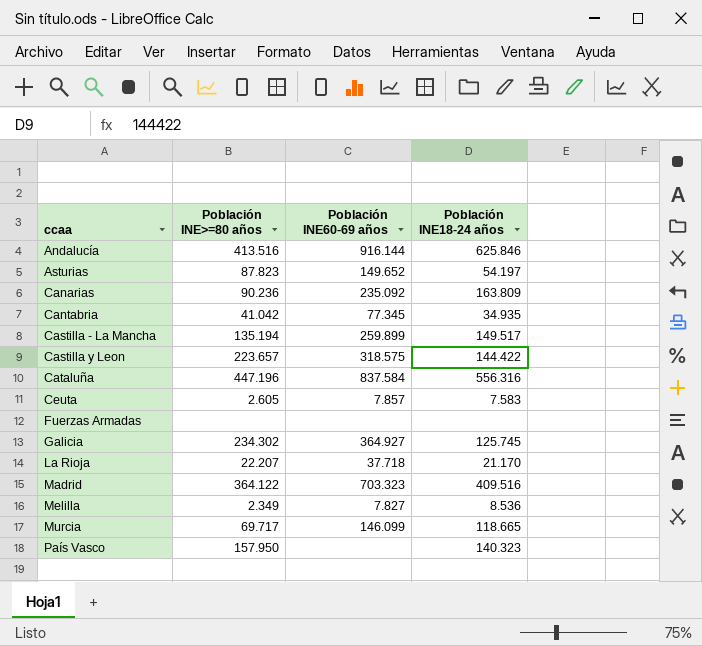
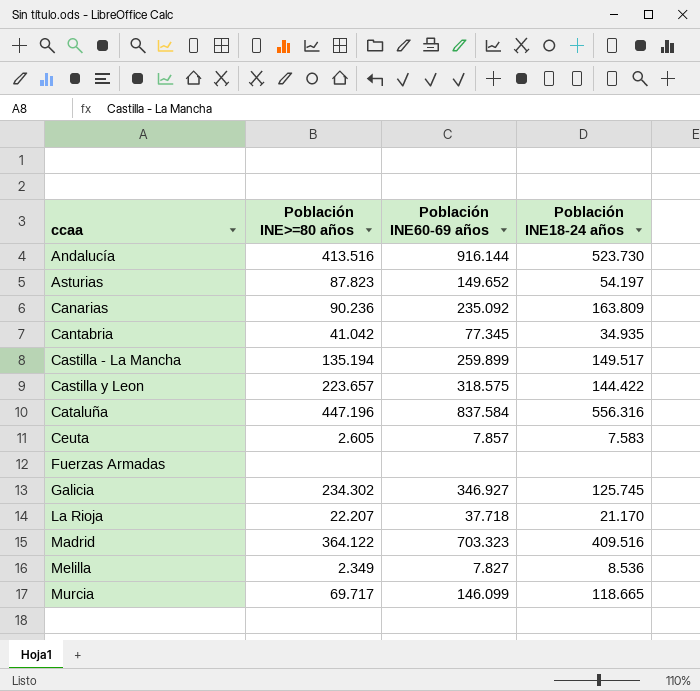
row País Vasco: 157.950 | none | 140.323 -> none
Andalucía | Población INE18-24 años: 625.846 -> 523.730
Galicia | Población INE60-69 años: 364.927 -> 346.927

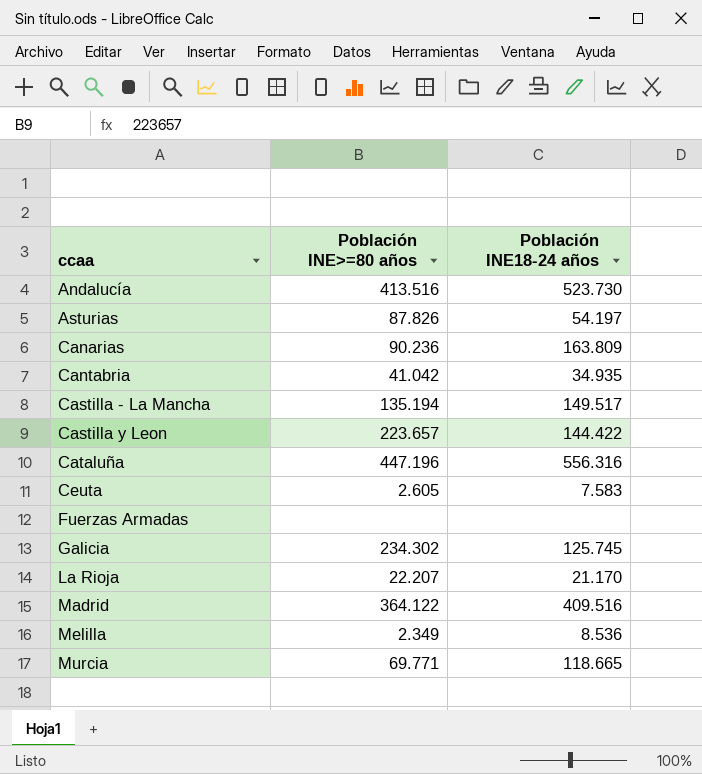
column Población INE60-69 años | position: 3 -> none
Asturias | Población INE>=80 años: 87.823 -> 87.826
Murcia | Población INE>=80 años: 69.717 -> 69.771

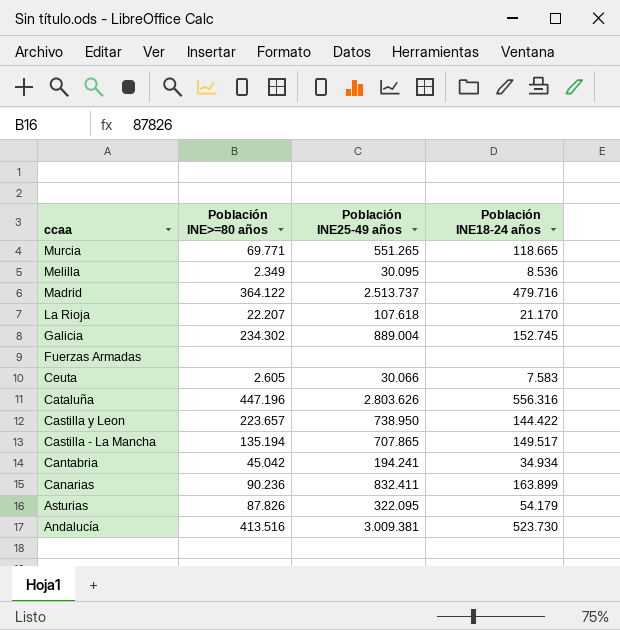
row order: ccaa ascending -> ccaa descending
column Población INE25-49 años | position: none -> 3
Madrid | Población INE18-24 años: 409.516 -> 479.716
Galicia | Población INE18-24 años: 125.745 -> 152.745
Cantabria | Población INE>=80 años: 41.042 -> 45.042
Cantabria | Población INE18-24 años: 34.935 -> 34.934
Canarias | Población INE18-24 años: 163.809 -> 163.899
Asturias | Población INE18-24 años: 54.197 -> 54.179

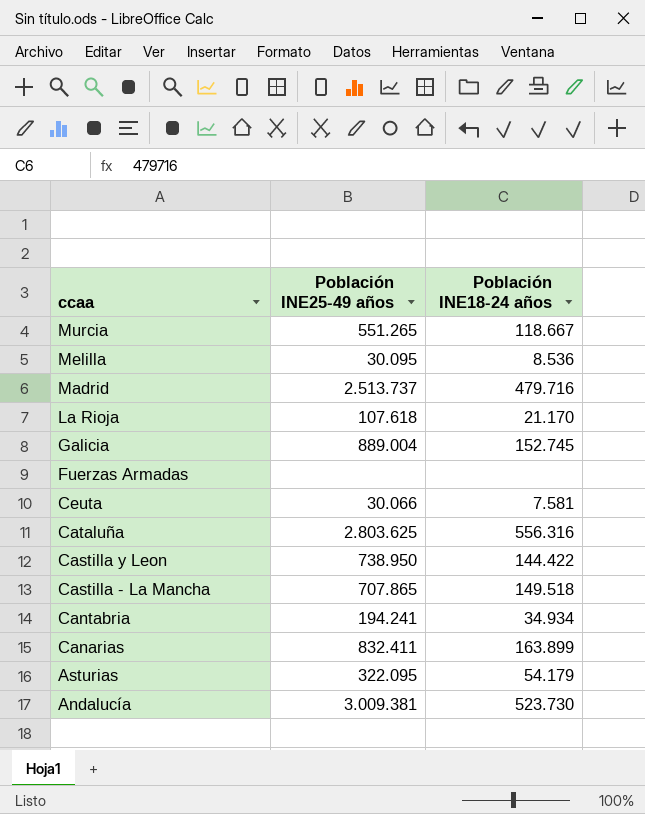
column Población INE>=80 años | position: 2 -> none
Murcia | Población INE18-24 años: 118.665 -> 118.667
Ceuta | Población INE18-24 años: 7.583 -> 7.581
Cataluña | Población INE25-49 años: 2.803.626 -> 2.803.625
Castilla - La Mancha | Población INE18-24 años: 149.517 -> 149.518

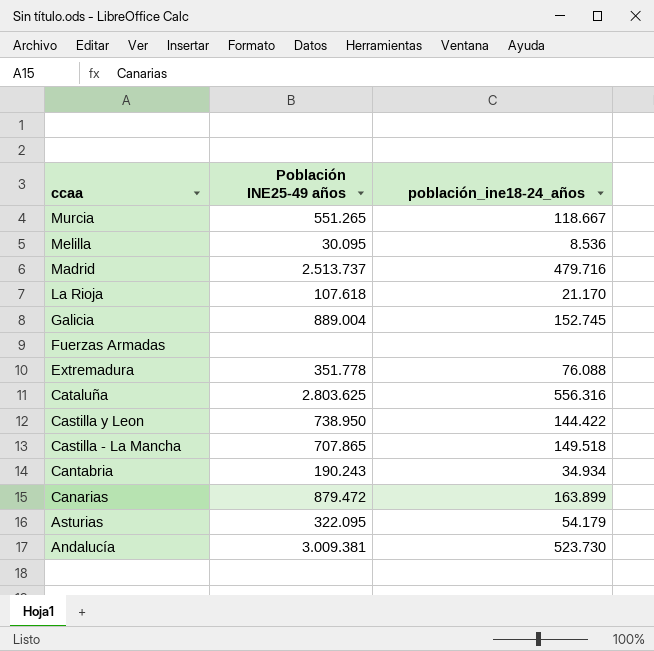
column name: Población INE18-24 años -> población_ine18-24_años
row Ceuta: 30.066 | 7.581 -> none
row Extremadura: none -> 351.778 | 76.088
Cantabria | Población INE25-49 años: 194.241 -> 190.243
Canarias | Población INE25-49 años: 832.411 -> 879.472

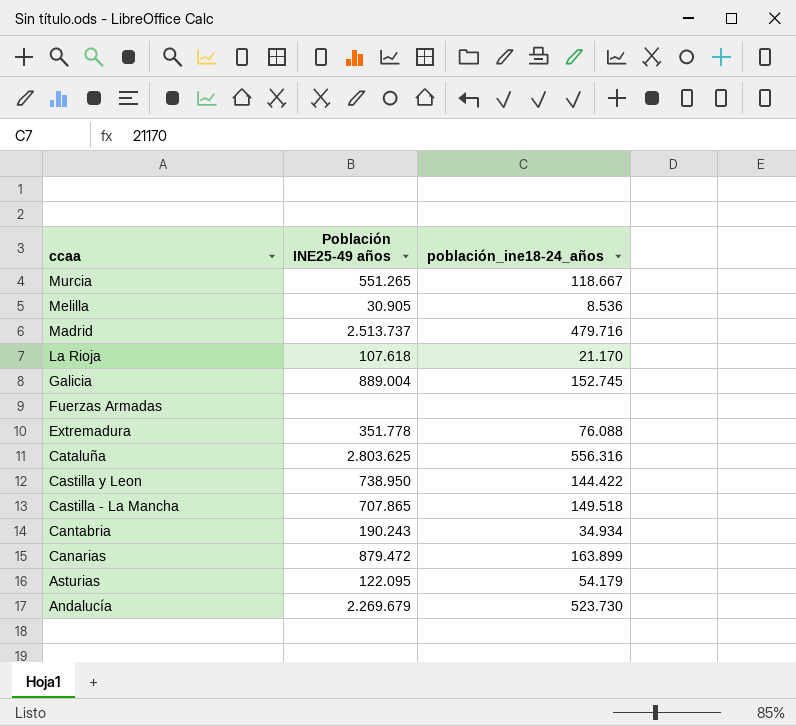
Melilla | Población INE25-49 años: 30.095 -> 30.905
Asturias | Población INE25-49 años: 322.095 -> 122.095
Andalucía | Población INE25-49 años: 3.009.381 -> 2.269.679

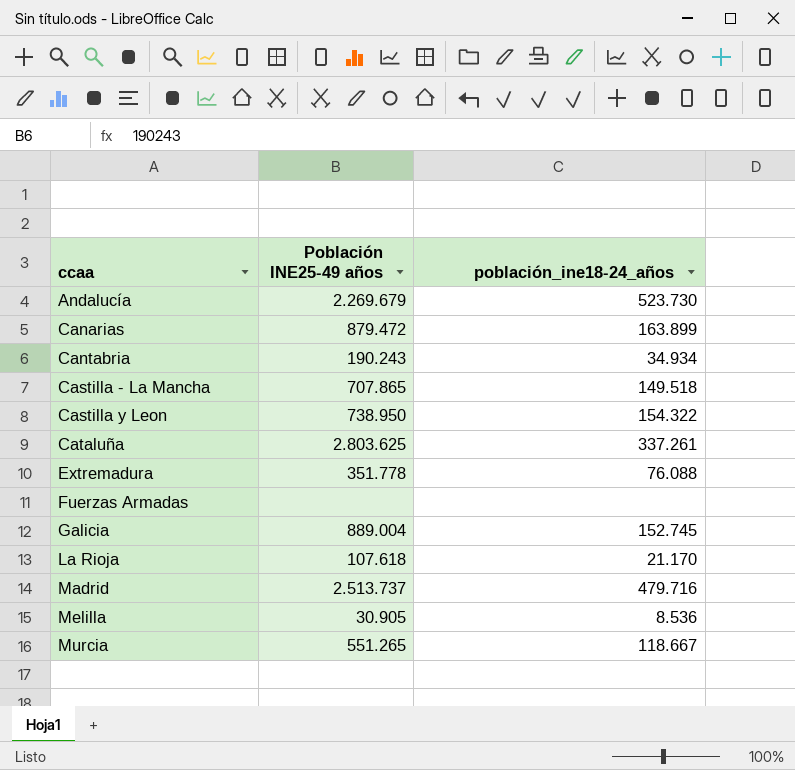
row order: ccaa descending -> ccaa ascending
row Asturias: 122.095 | 54.179 -> none
Castilla y Leon | población_ine18-24_años: 144.422 -> 154.322
Cataluña | población_ine18-24_años: 556.316 -> 337.261

